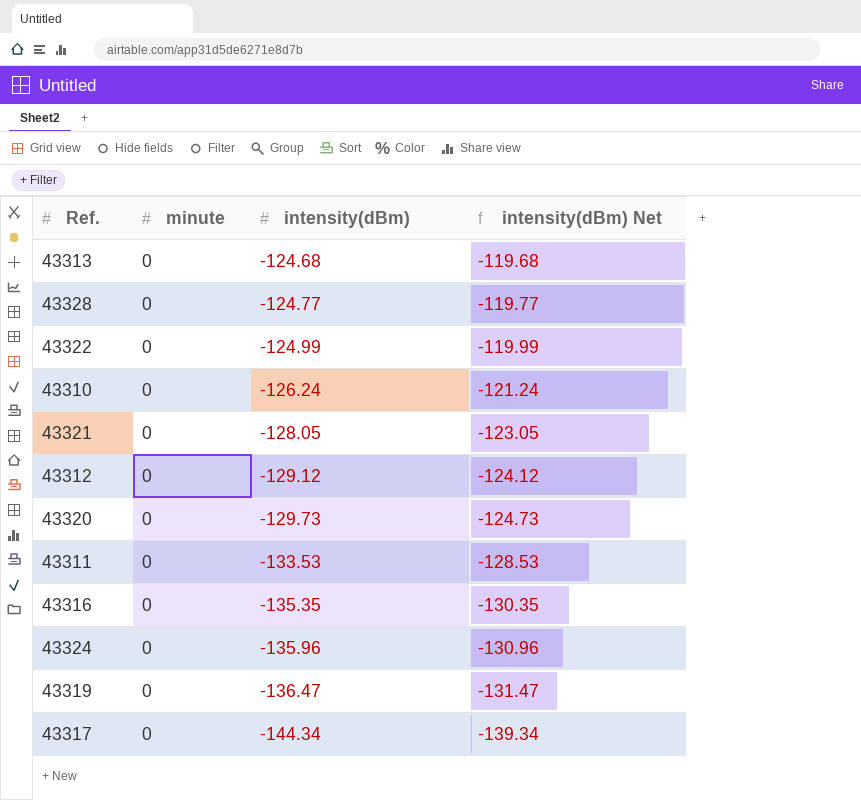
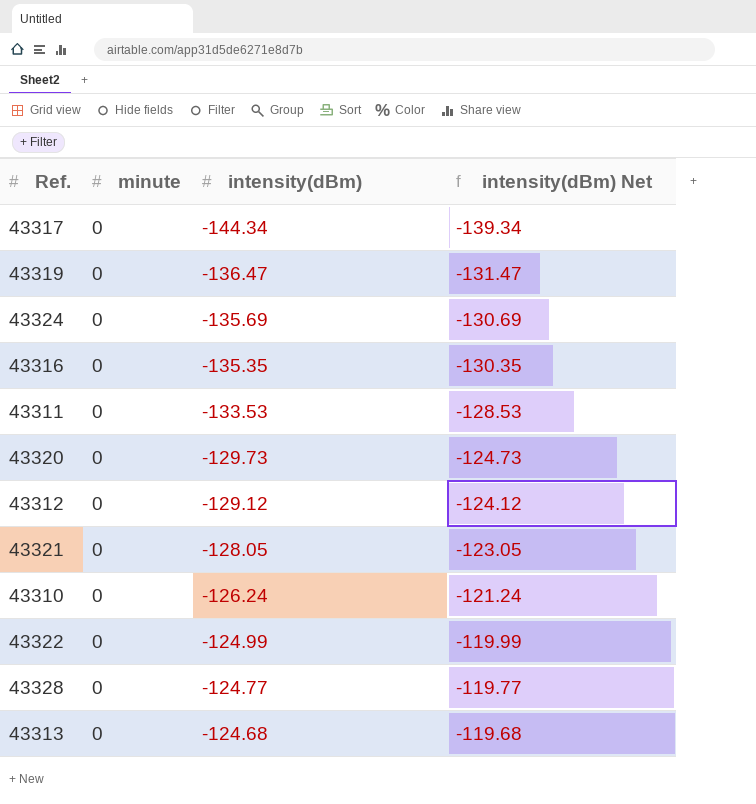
row order: intensity(dBm) descending -> intensity(dBm) ascending
43324 | intensity(dBm): -135.96 -> -135.69
43324 | intensity(dBm) Net: -130.96 -> -130.69

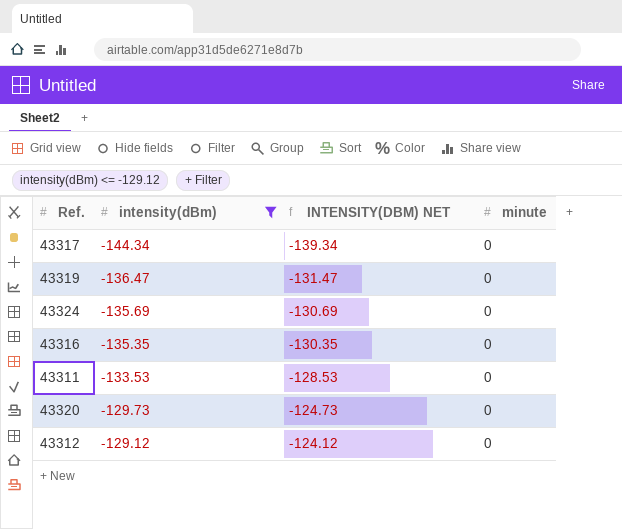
filter: none -> intensity(dBm) <= -129.12
column name: intensity(dBm) Net -> INTENSITY(DBM) NET
column minute | position: 2 -> 4

